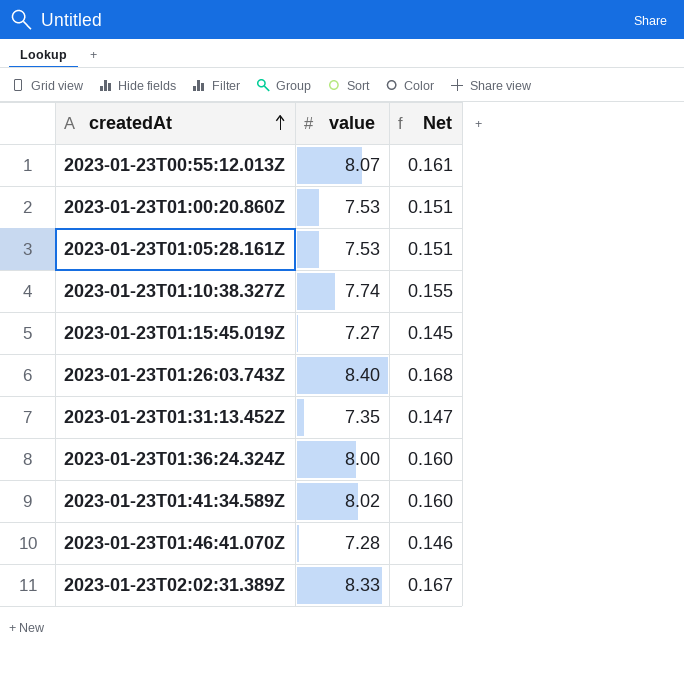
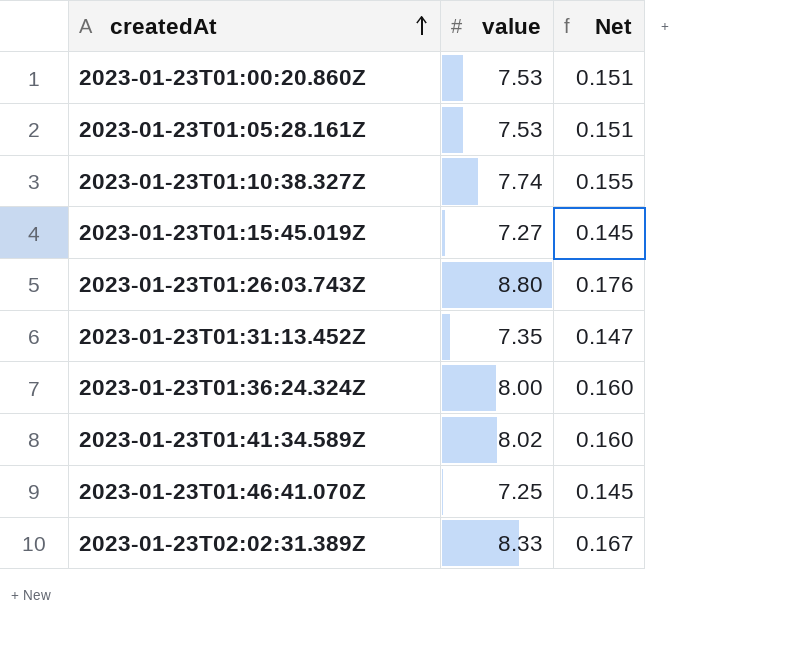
row 2023-01-23T00:55:12.013Z: 8.07 | 0.161 -> none
2023-01-23T01:26:03.743Z | value: 8.40 -> 8.80
2023-01-23T01:26:03.743Z | Net: 0.168 -> 0.176
2023-01-23T01:46:41.070Z | value: 7.28 -> 7.25
2023-01-23T01:46:41.070Z | Net: 0.146 -> 0.145

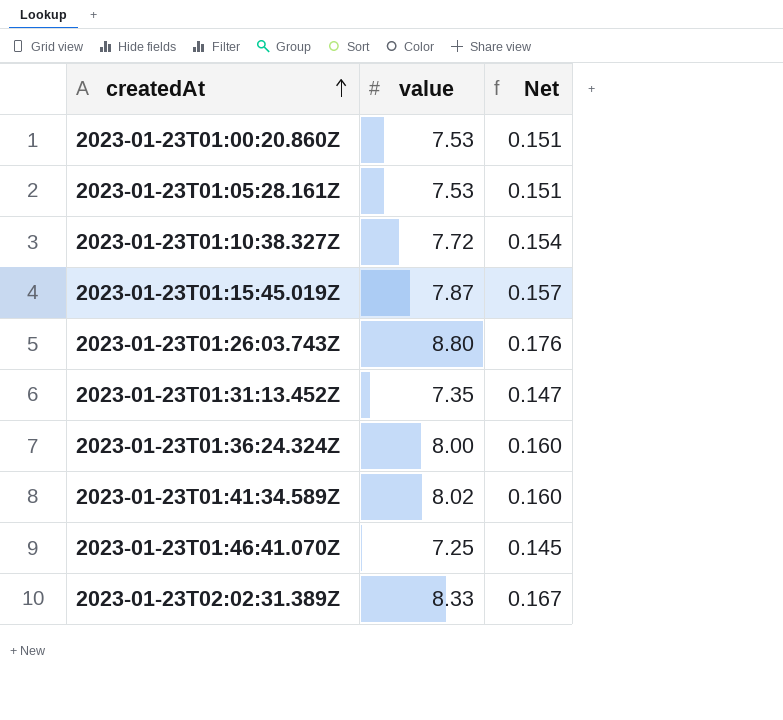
2023-01-23T01:10:38.327Z | value: 7.74 -> 7.72
2023-01-23T01:10:38.327Z | Net: 0.155 -> 0.154
2023-01-23T01:15:45.019Z | value: 7.27 -> 7.87
2023-01-23T01:15:45.019Z | Net: 0.145 -> 0.157

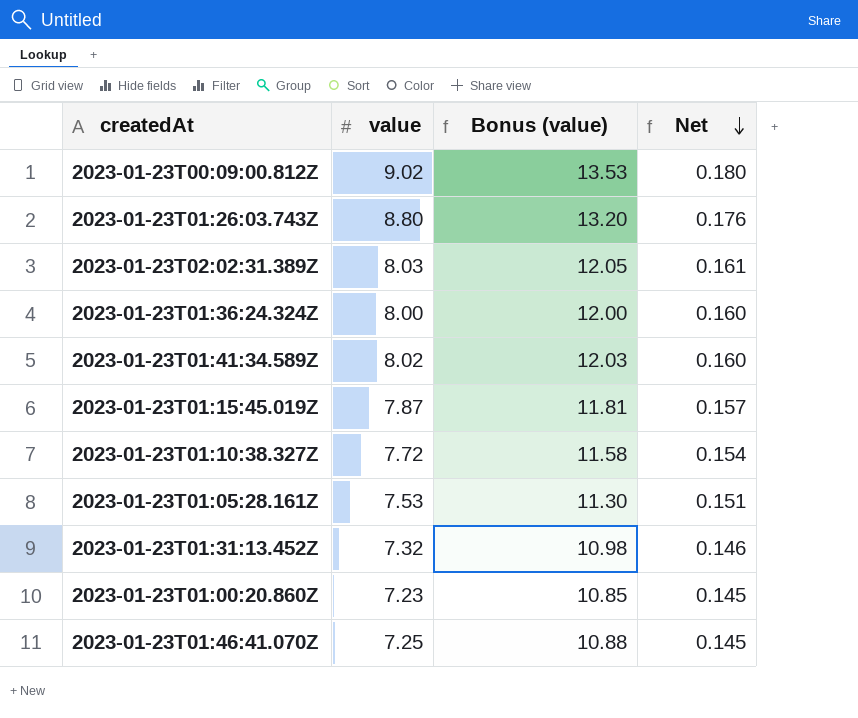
row order: createdAt ascending -> Net descending
column Bonus (value) | formula: none -> [value] * 1.5
row 2023-01-23T00:09:00.812Z: none -> 9.02 | 13.53 | 0.180
2023-01-23T02:02:31.389Z | value: 8.33 -> 8.03
2023-01-23T02:02:31.389Z | Net: 0.167 -> 0.161
2023-01-23T01:31:13.452Z | value: 7.35 -> 7.32
2023-01-23T01:31:13.452Z | Net: 0.147 -> 0.146
2023-01-23T01:00:20.860Z | value: 7.53 -> 7.23
2023-01-23T01:00:20.860Z | Net: 0.151 -> 0.145

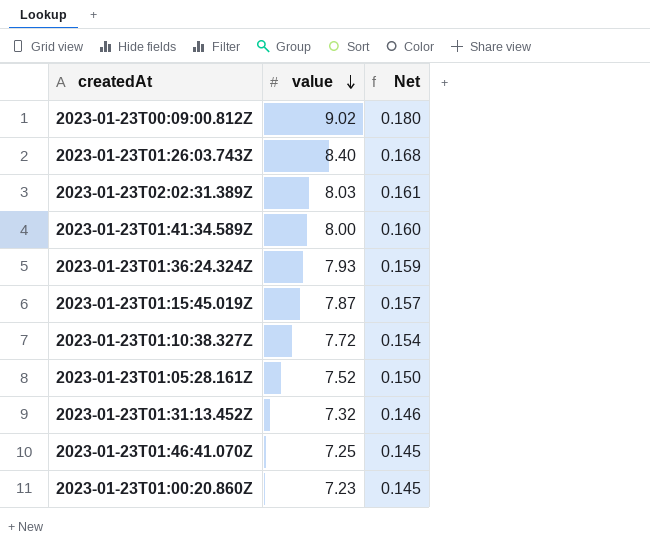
row order: Net descending -> value descending
column Bonus (value) | formula: [value] * 1.5 -> none
2023-01-23T01:26:03.743Z | value: 8.80 -> 8.40
2023-01-23T01:26:03.743Z | Net: 0.176 -> 0.168
2023-01-23T01:41:34.589Z | value: 8.02 -> 8.00
2023-01-23T01:36:24.324Z | value: 8.00 -> 7.93
2023-01-23T01:36:24.324Z | Net: 0.160 -> 0.159
2023-01-23T01:05:28.161Z | value: 7.53 -> 7.52
2023-01-23T01:05:28.161Z | Net: 0.151 -> 0.150

